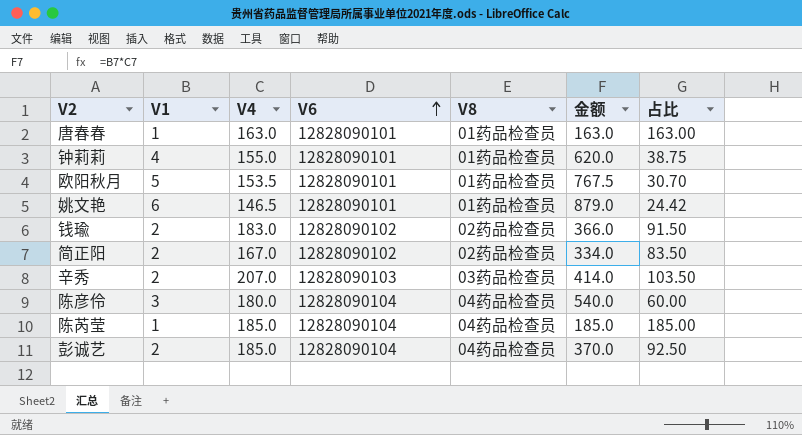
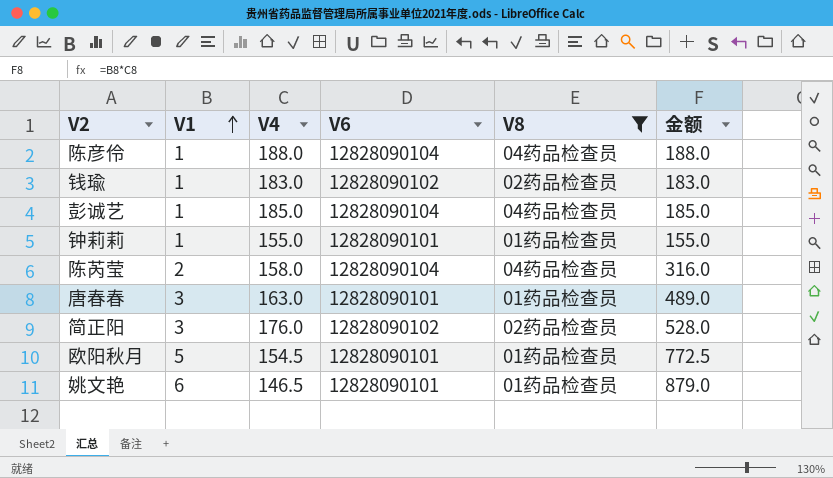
filter: none -> V8 != 03药品检查员
row order: V6 ascending -> V1 ascending
column 占比 | formula: [V4] / [V1] -> none
陈彦伶 | V1: 3 -> 1
陈彦伶 | V4: 180.0 -> 188.0
陈彦伶 | 金额: 540.0 -> 188.0
钱瑜 | V1: 2 -> 1
钱瑜 | 金额: 366.0 -> 183.0
彭诚艺 | V1: 2 -> 1
彭诚艺 | 金额: 370.0 -> 185.0
钟莉莉 | V1: 4 -> 1
钟莉莉 | 金额: 620.0 -> 155.0
陈芮莹 | V1: 1 -> 2
陈芮莹 | V4: 185.0 -> 158.0
陈芮莹 | 金额: 185.0 -> 316.0
唐春春 | V1: 1 -> 3
唐春春 | 金额: 163.0 -> 489.0
简正阳 | V1: 2 -> 3
简正阳 | V4: 167.0 -> 176.0
简正阳 | 金额: 334.0 -> 528.0
欧阳秋月 | V4: 153.5 -> 154.5
欧阳秋月 | 金额: 767.5 -> 772.5

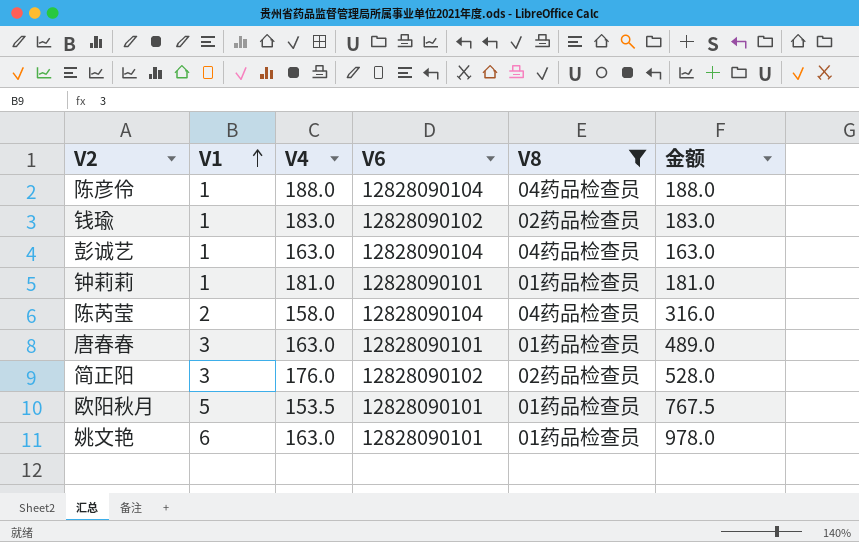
彭诚艺 | V4: 185.0 -> 163.0
彭诚艺 | 金额: 185.0 -> 163.0
钟莉莉 | V4: 155.0 -> 181.0
钟莉莉 | 金额: 155.0 -> 181.0
欧阳秋月 | V4: 154.5 -> 153.5
欧阳秋月 | 金额: 772.5 -> 767.5
姚文艳 | V4: 146.5 -> 163.0
姚文艳 | 金额: 879.0 -> 978.0

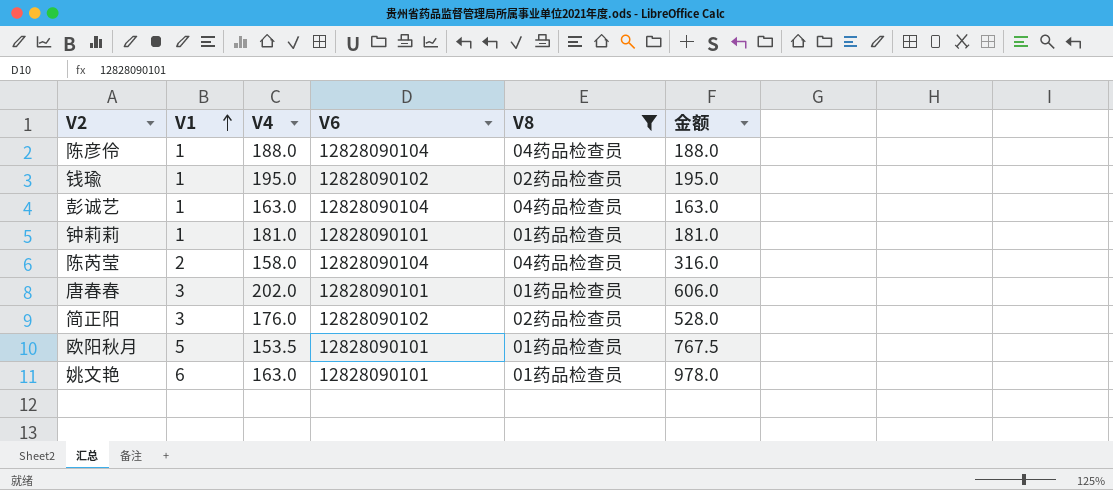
钱瑜 | V4: 183.0 -> 195.0
钱瑜 | 金额: 183.0 -> 195.0
唐春春 | V4: 163.0 -> 202.0
唐春春 | 金额: 489.0 -> 606.0

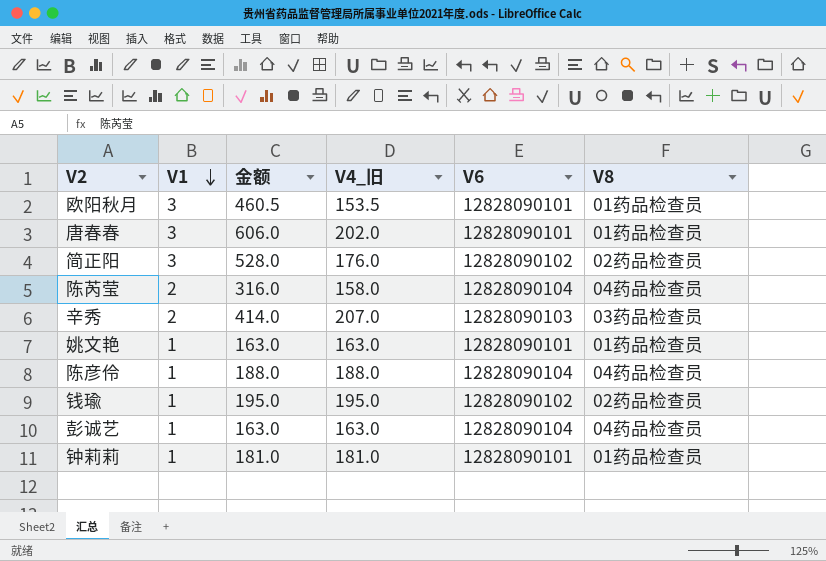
filter: V8 != 03药品检查员 -> none
row order: V1 ascending -> V1 descending
column 金额 | position: 6 -> 3
column name: V4 -> V4_旧
欧阳秋月 | V1: 5 -> 3
欧阳秋月 | 金额: 767.5 -> 460.5
姚文艳 | V1: 6 -> 1
姚文艳 | 金额: 978.0 -> 163.0

